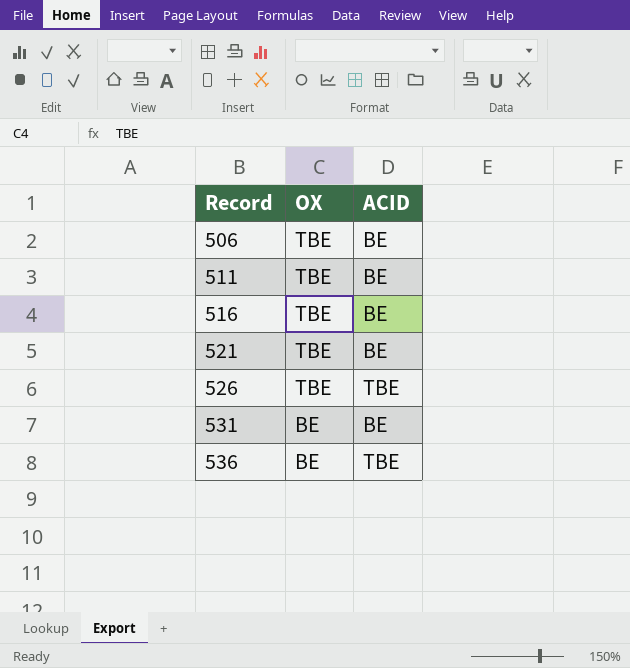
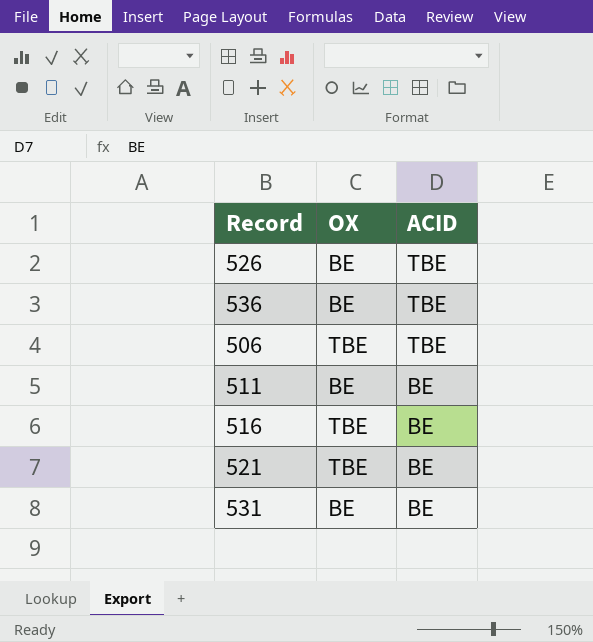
row order: Record ascending -> ACID descending
526 | OX: TBE -> BE
506 | ACID: BE -> TBE
511 | OX: TBE -> BE

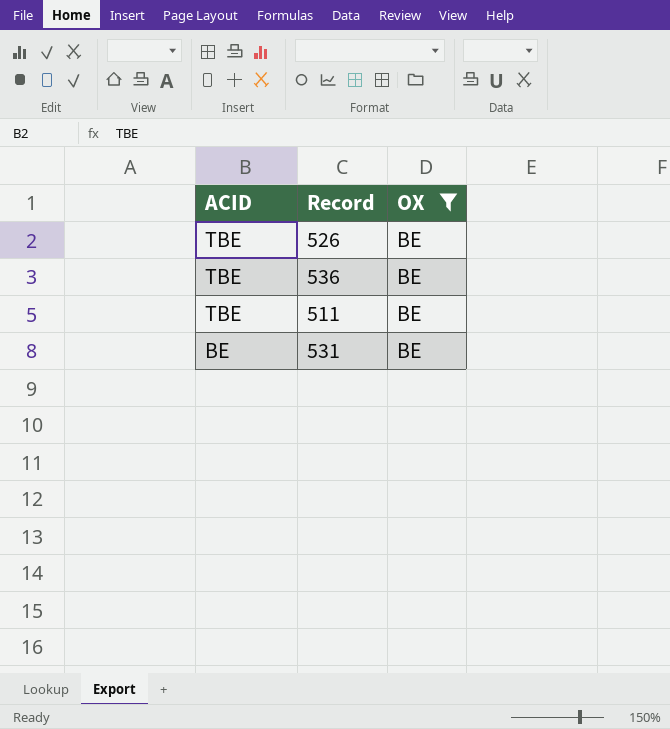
filter: none -> OX = BE
column ACID | position: 3 -> 1
511 | ACID: BE -> TBE

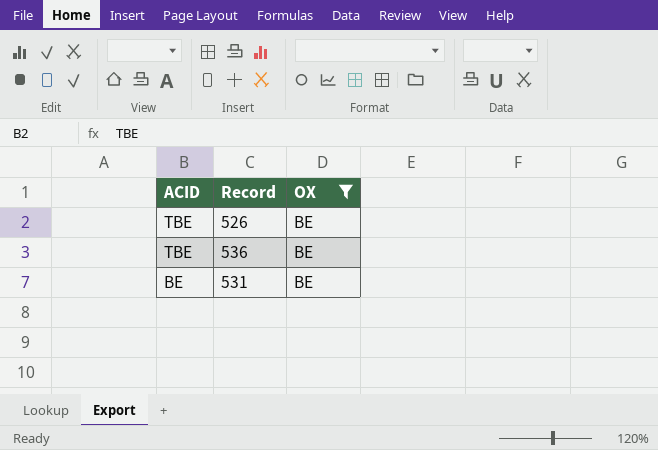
row 511: TBE | BE -> none

